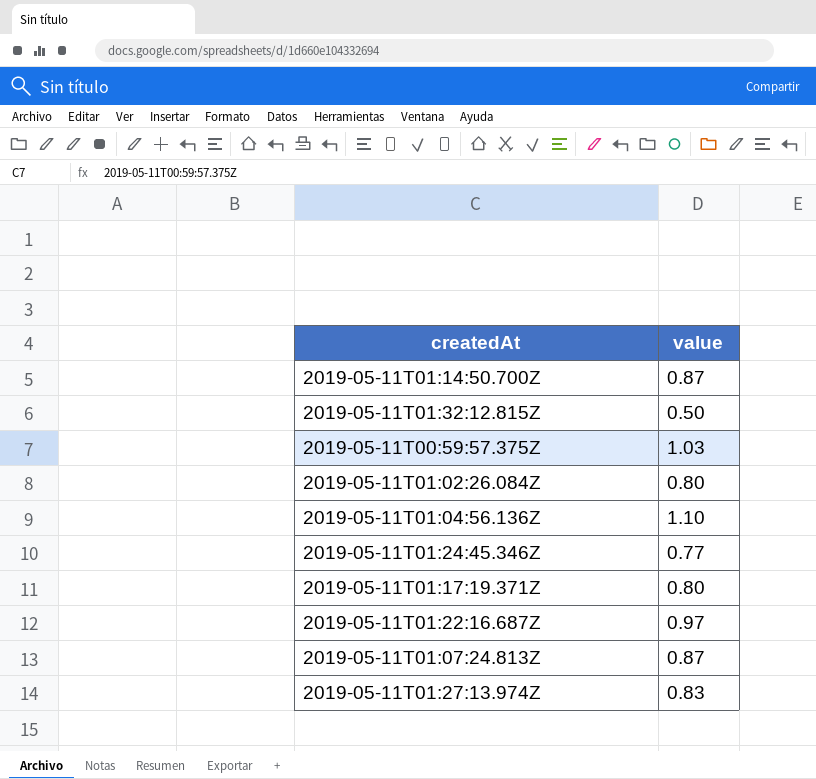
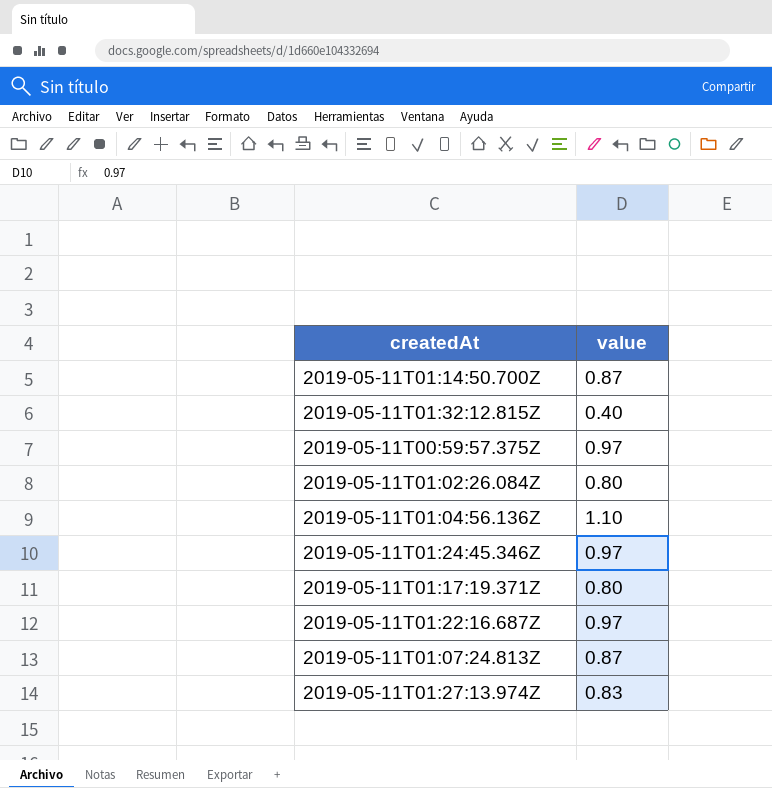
2019-05-11T01:32:12.815Z | value: 0.50 -> 0.40
2019-05-11T00:59:57.375Z | value: 1.03 -> 0.97
2019-05-11T01:24:45.346Z | value: 0.77 -> 0.97

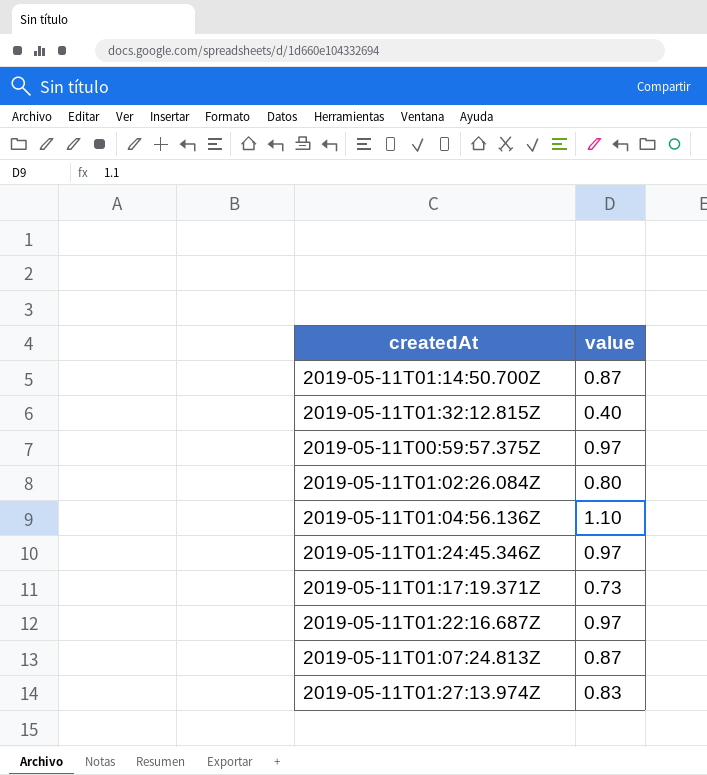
2019-05-11T01:17:19.371Z | value: 0.80 -> 0.73

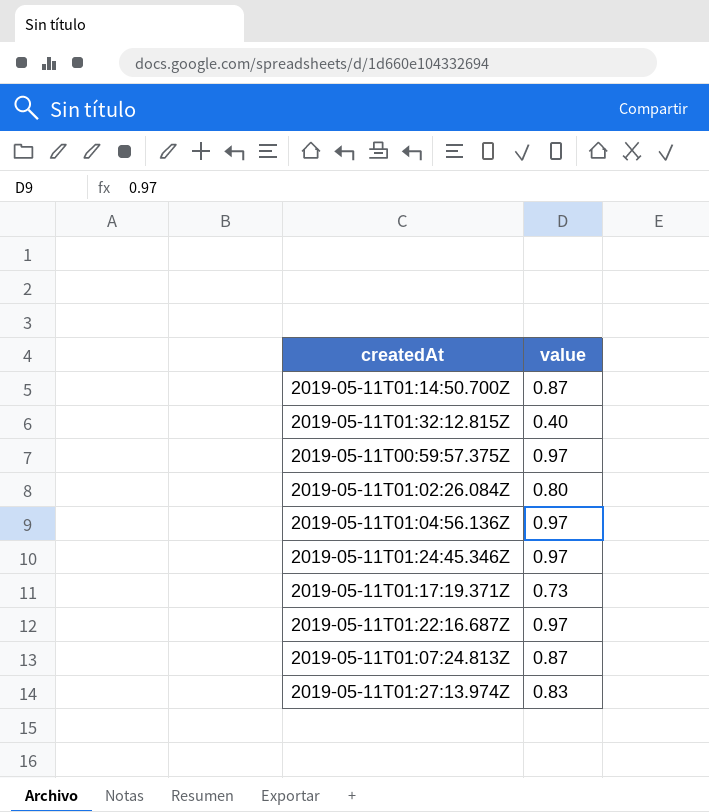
2019-05-11T01:04:56.136Z | value: 1.10 -> 0.97

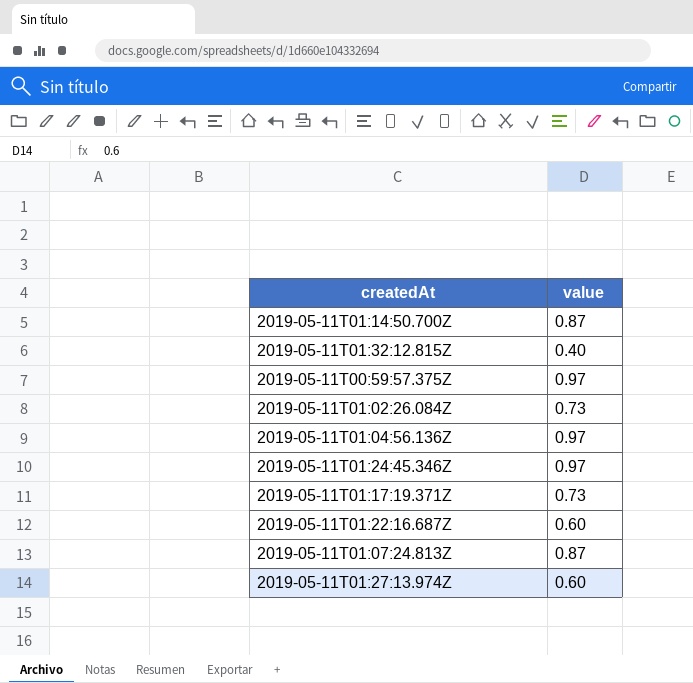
2019-05-11T01:02:26.084Z | value: 0.80 -> 0.73
2019-05-11T01:22:16.687Z | value: 0.97 -> 0.60
2019-05-11T01:27:13.974Z | value: 0.83 -> 0.60

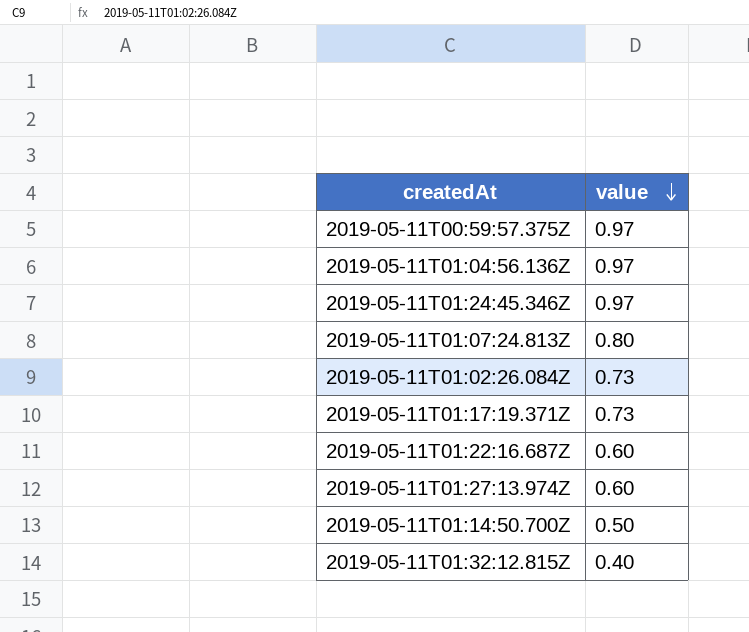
row order: none -> value descending
2019-05-11T01:07:24.813Z | value: 0.87 -> 0.80
2019-05-11T01:14:50.700Z | value: 0.87 -> 0.50

